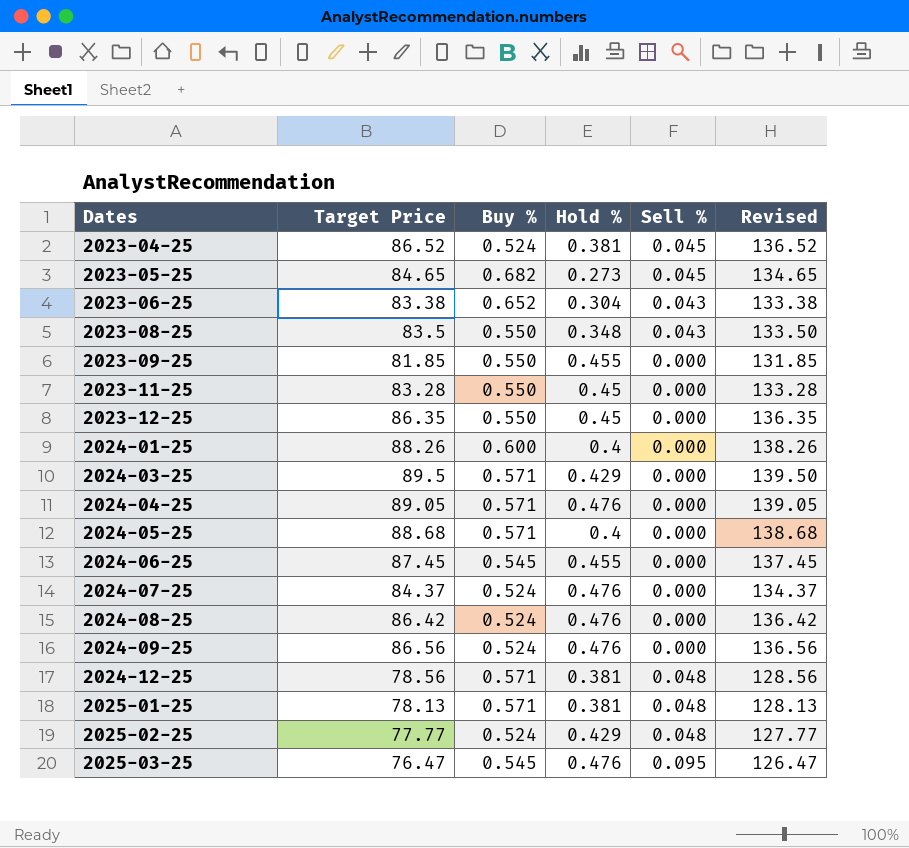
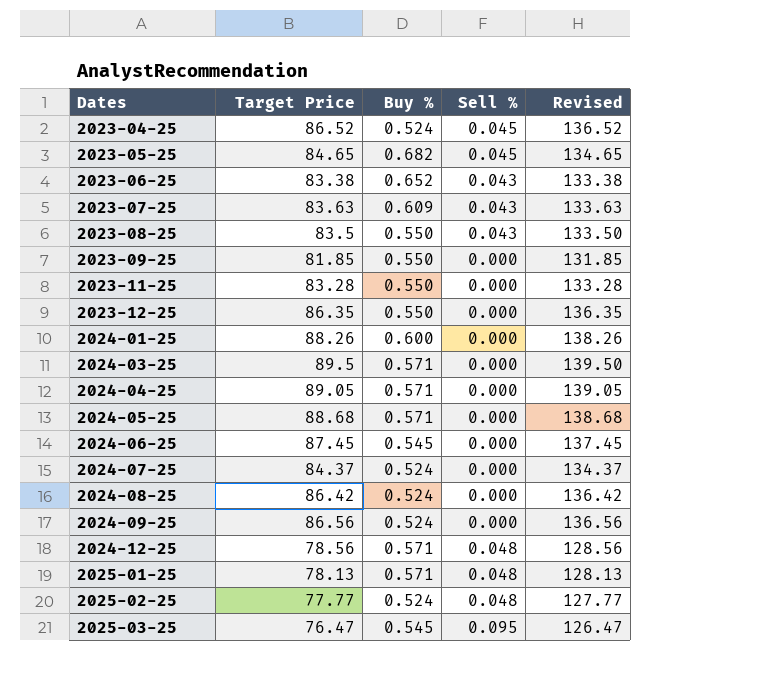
column Hold % | position: 4 -> none
row 2023-07-25: none -> 83.63 | 0.609 | 0.043 | 133.63

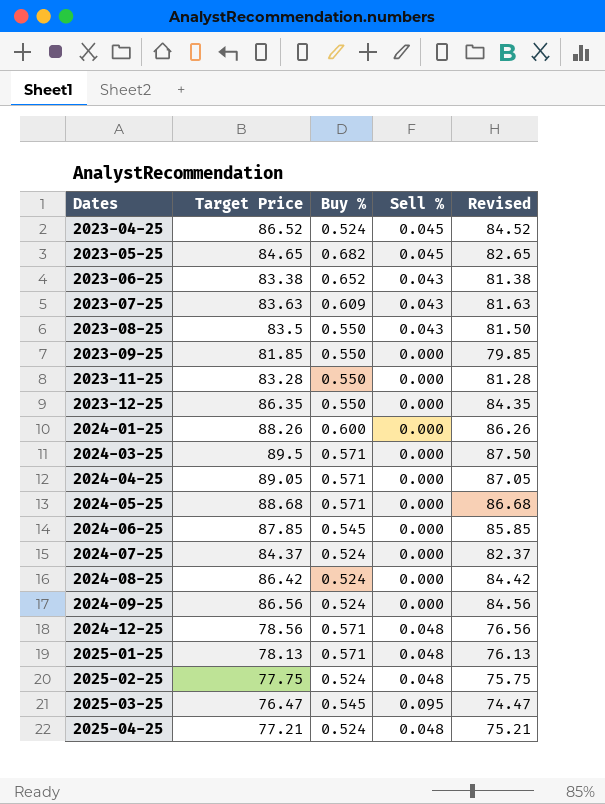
column Revised | formula: [Target Price] + 50 -> [Target Price] - 2
2024-06-25 | Target Price: 87.45 -> 87.85
2025-02-25 | Target Price: 77.77 -> 77.75
row 2025-04-25: none -> 77.21 | 0.524 | 0.048 | 75.21

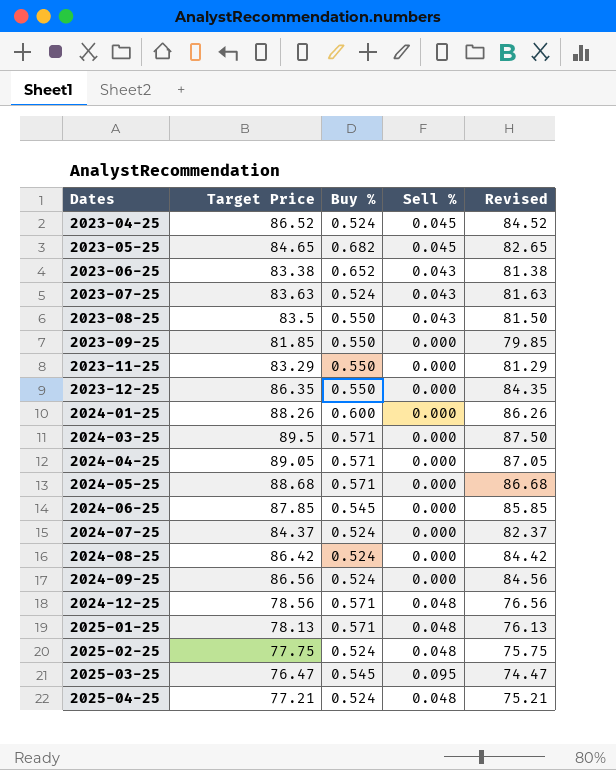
2023-07-25 | Buy %: 0.609 -> 0.524
2023-11-25 | Target Price: 83.28 -> 83.29
2023-11-25 | Revised: 81.28 -> 81.29

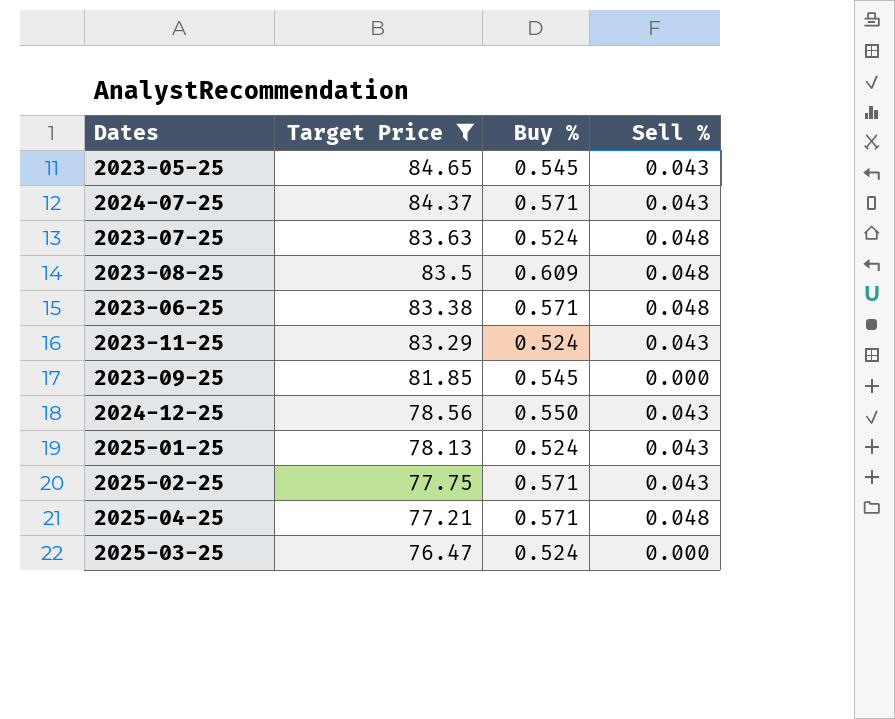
filter: none -> Target Price <= 84.65
row order: Dates ascending -> Target Price descending
column Revised | formula: [Target Price] - 2 -> none
2023-05-25 | Buy %: 0.682 -> 0.545
2023-05-25 | Sell %: 0.045 -> 0.043
2024-07-25 | Buy %: 0.524 -> 0.571
2024-07-25 | Sell %: 0.000 -> 0.043
2023-07-25 | Sell %: 0.043 -> 0.048
2023-08-25 | Buy %: 0.550 -> 0.609
2023-08-25 | Sell %: 0.043 -> 0.048
2023-06-25 | Buy %: 0.652 -> 0.571
2023-06-25 | Sell %: 0.043 -> 0.048
2023-11-25 | Buy %: 0.550 -> 0.524
2023-11-25 | Sell %: 0.000 -> 0.043
2023-09-25 | Buy %: 0.550 -> 0.545
2024-12-25 | Buy %: 0.571 -> 0.550
2024-12-25 | Sell %: 0.048 -> 0.043
2025-01-25 | Buy %: 0.571 -> 0.524
2025-01-25 | Sell %: 0.048 -> 0.043
2025-02-25 | Buy %: 0.524 -> 0.571
2025-02-25 | Sell %: 0.048 -> 0.043
2025-04-25 | Buy %: 0.524 -> 0.571
2025-03-25 | Buy %: 0.545 -> 0.524
2025-03-25 | Sell %: 0.095 -> 0.000

